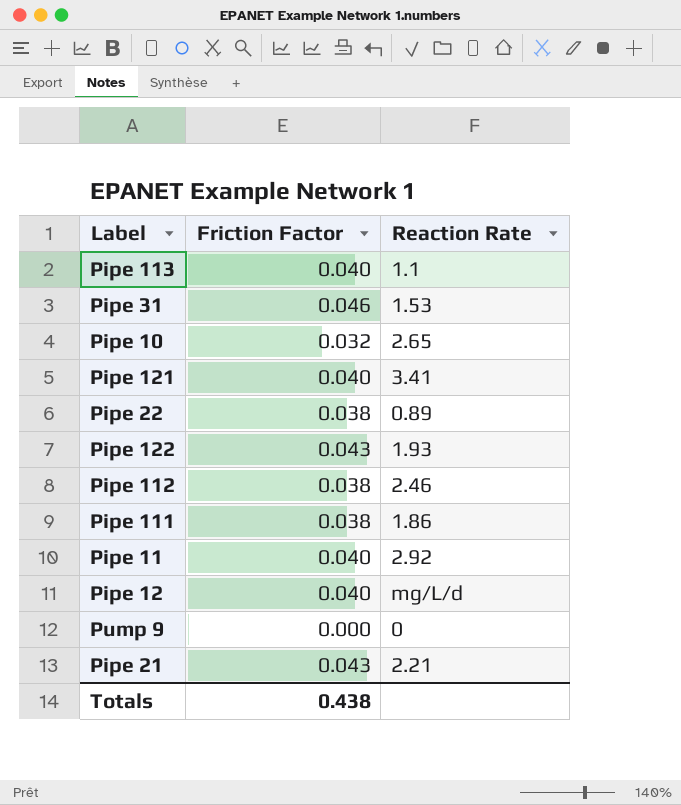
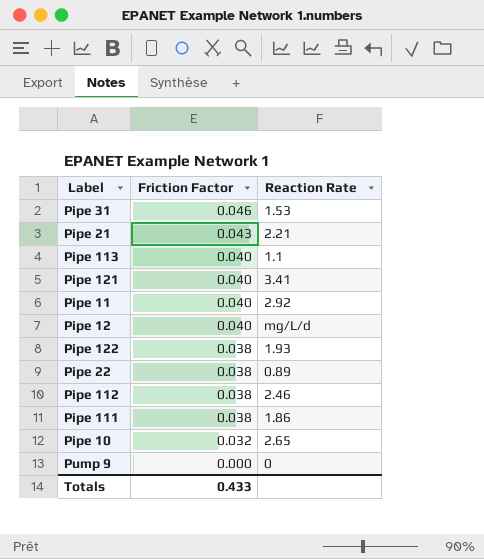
row order: none -> Friction Factor descending
Pipe 122 | Friction Factor: 0.043 -> 0.038
Totals | Friction Factor: 0.438 -> 0.433

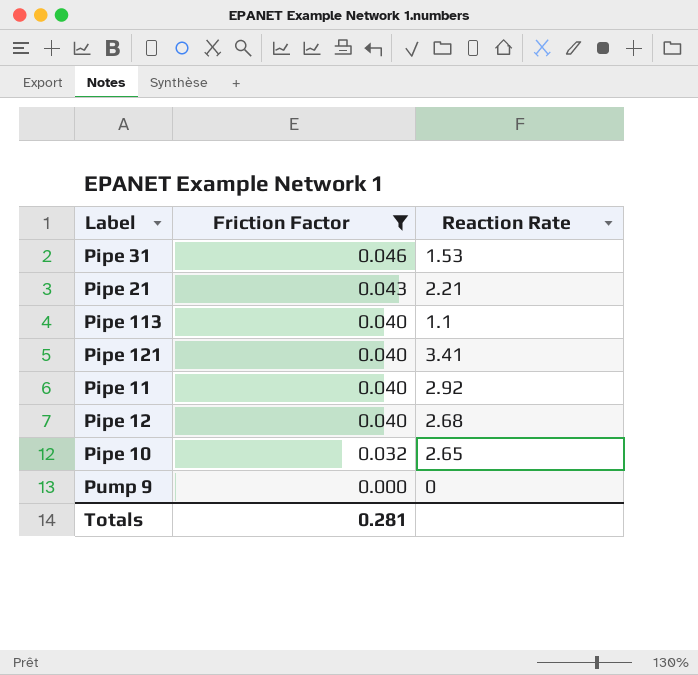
filter: none -> Friction Factor != 0.038
Pipe 12 | Reaction Rate: mg/L/d -> 2.68
Totals | Friction Factor: 0.433 -> 0.281

